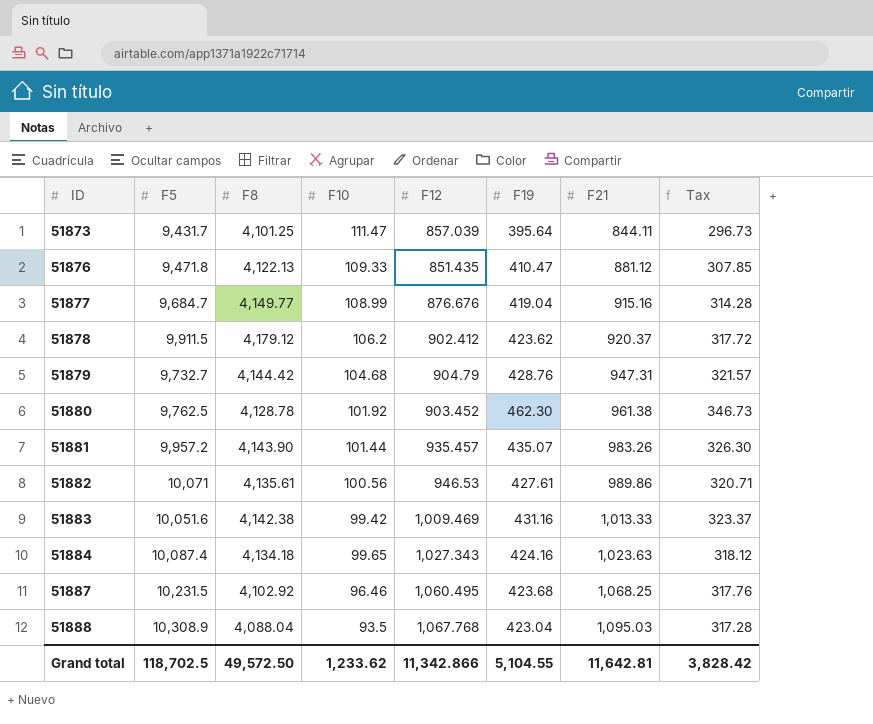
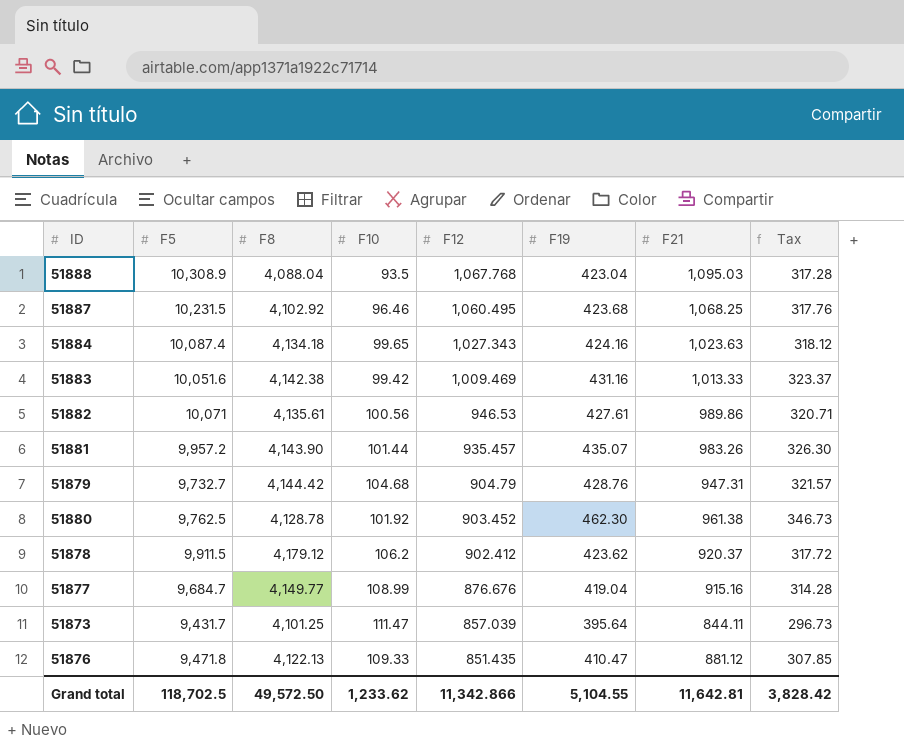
row order: ID ascending -> F12 descending

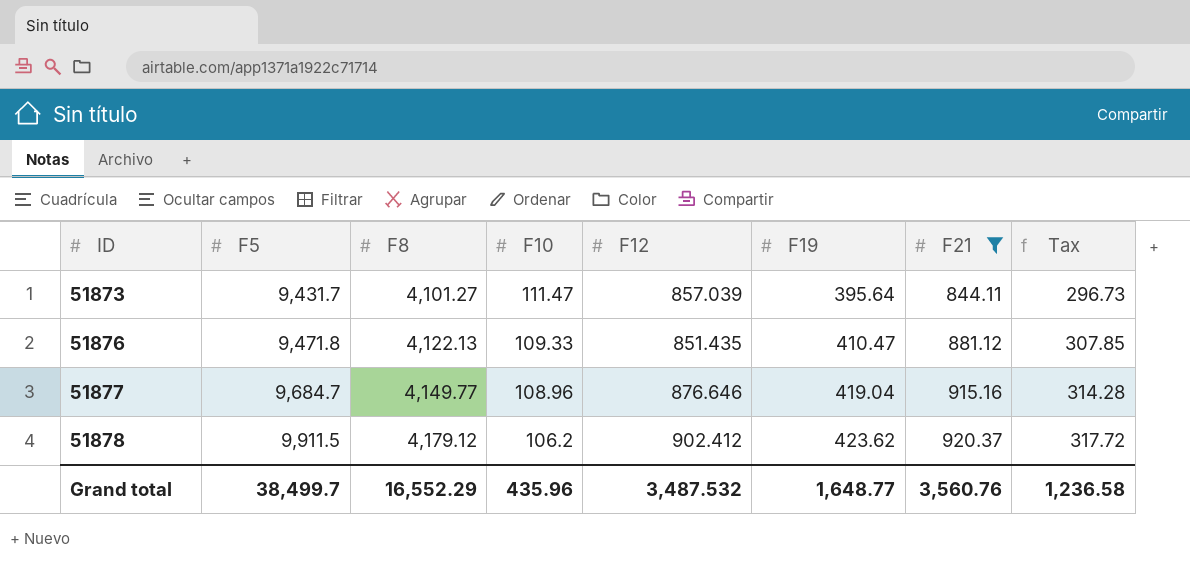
filter: none -> F21 <= 920.37
row order: F12 descending -> ID ascending
51873 | F8: 4,101.25 -> 4,101.27
51877 | F10: 108.99 -> 108.96
51877 | F12: 876.676 -> 876.646
Grand total | F5: 118,702.5 -> 38,499.7
Grand total | F8: 49,572.50 -> 16,552.29
Grand total | F10: 1,233.62 -> 435.96
Grand total | F12: 11,342.866 -> 3,487.532
Grand total | F19: 5,104.55 -> 1,648.77
Grand total | F21: 11,642.81 -> 3,560.76
Grand total | Tax: 3,828.42 -> 1,236.58

